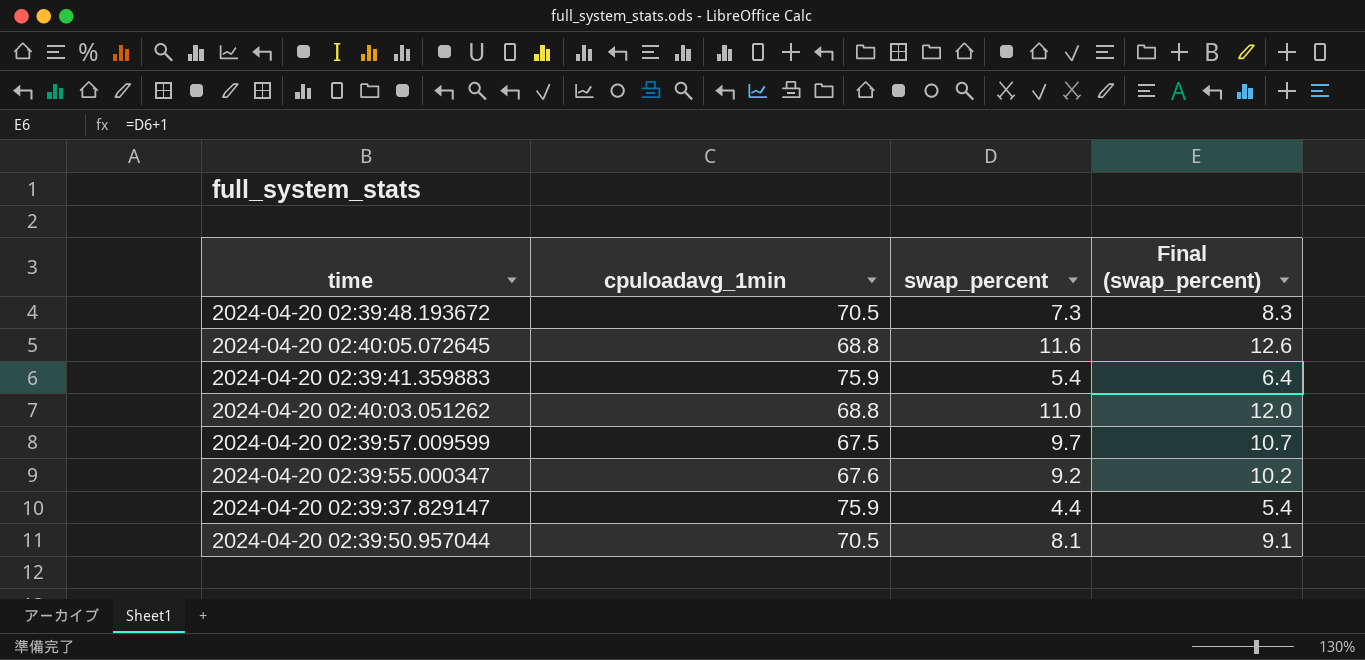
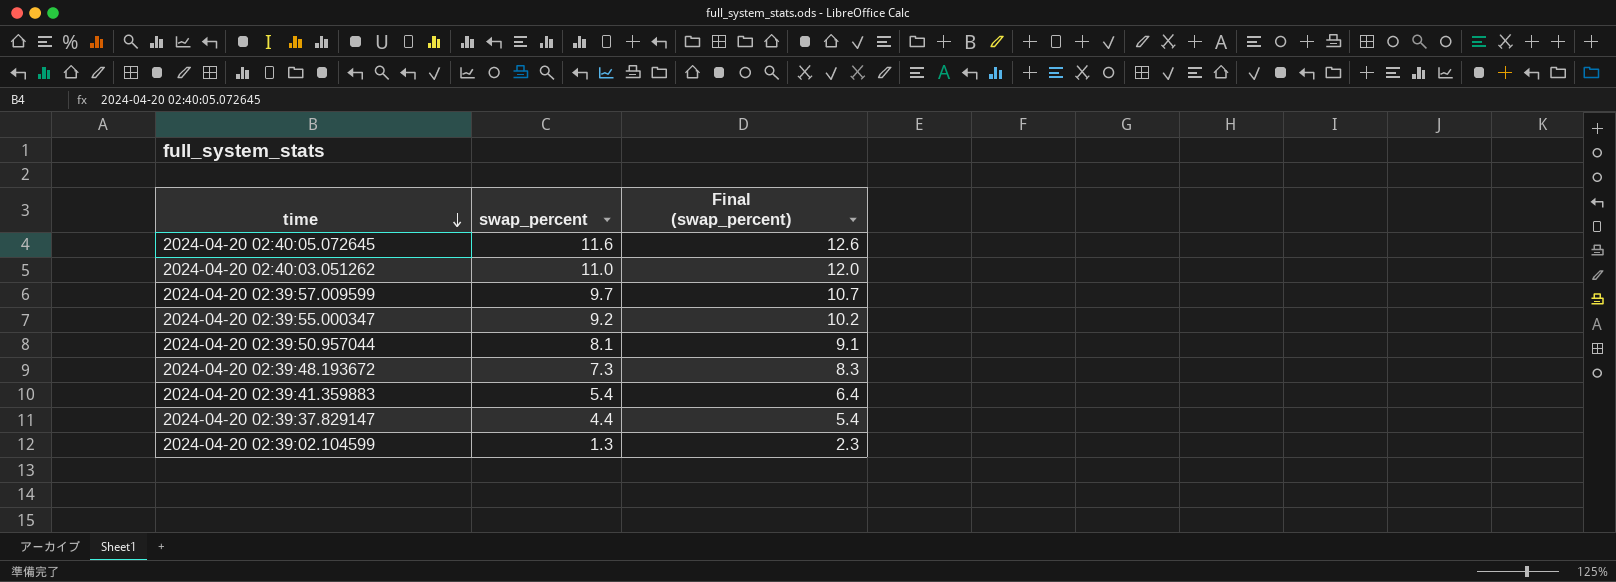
row order: none -> time descending
column cpuloadavg_1min | position: 2 -> none
row 2024-04-20 02:39:02.104599: none -> 1.3 | 2.3

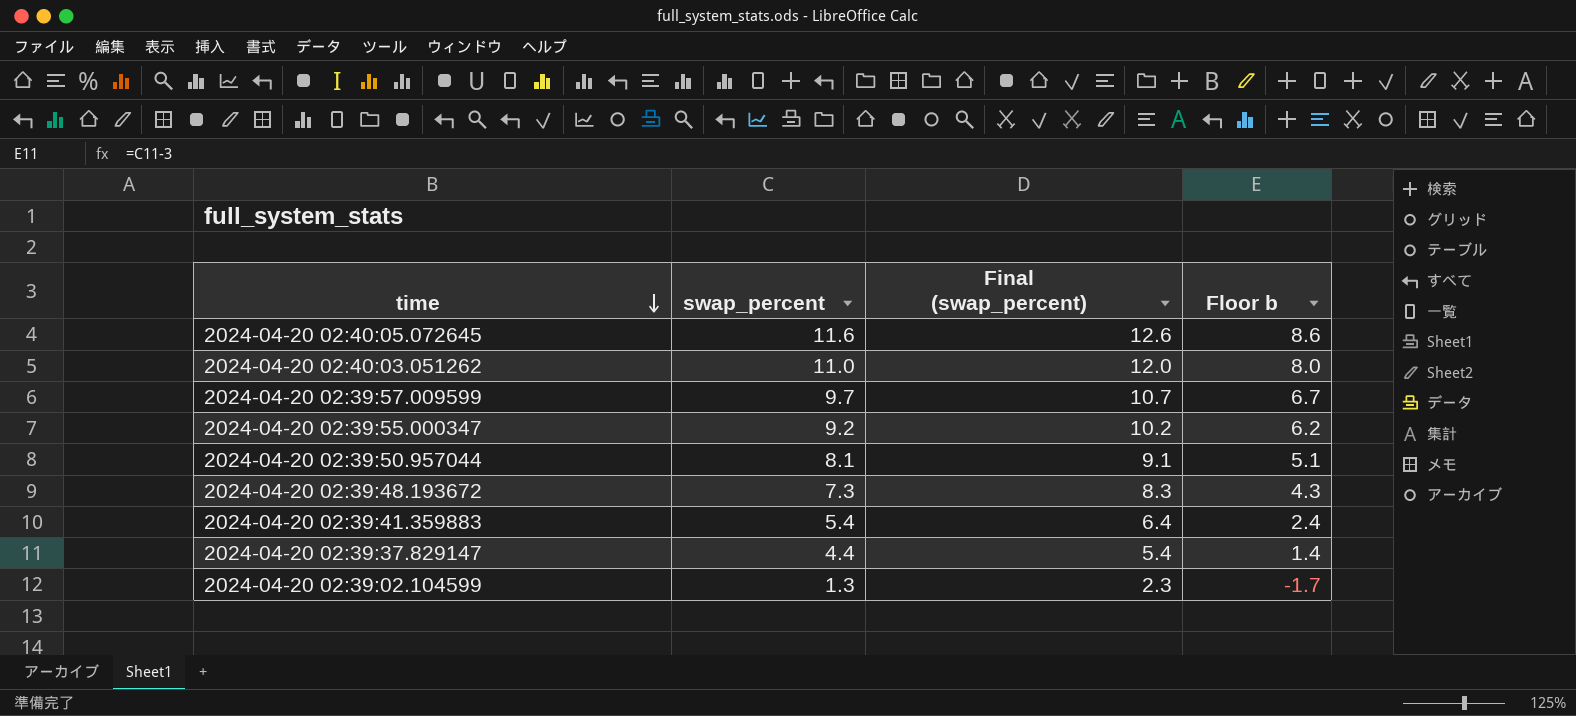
column Floor b | formula: none -> [swap_percent] - 3

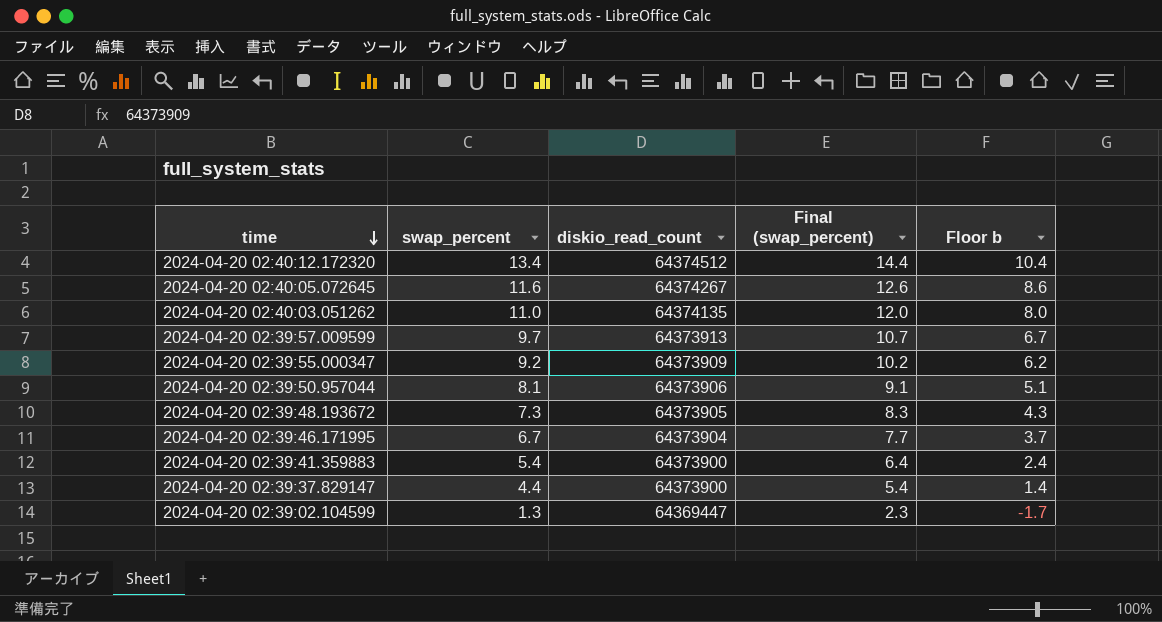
column diskio_read_count | position: none -> 3
row 2024-04-20 02:40:12.172320: none -> 13.4 | 64374512 | 14.4 | 10.4
row 2024-04-20 02:39:46.171995: none -> 6.7 | 64373904 | 7.7 | 3.7

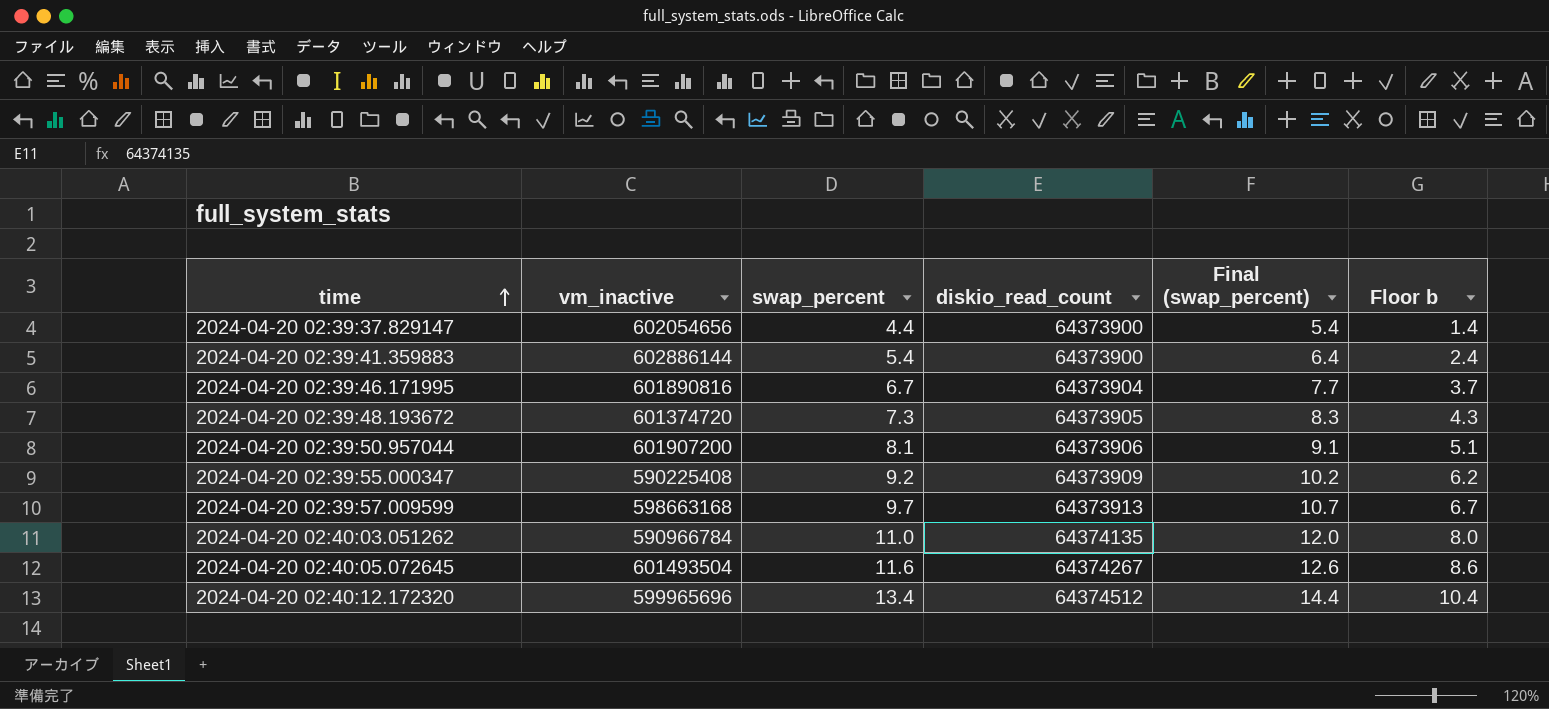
row order: time descending -> time ascending
column vm_inactive | position: none -> 2
row 2024-04-20 02:39:02.104599: 1.3 | 64369447 | 2.3 | -1.7 -> none

